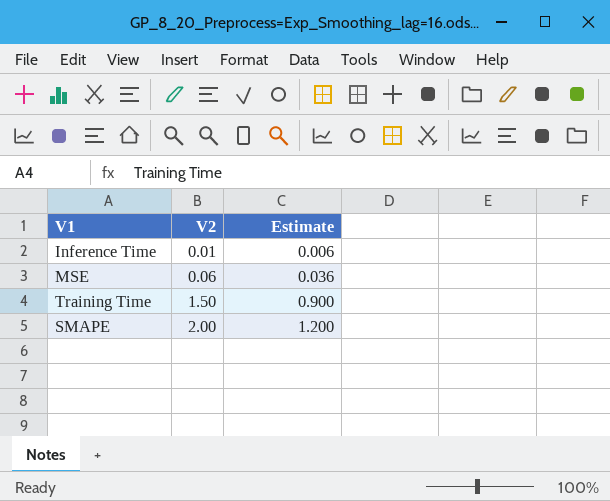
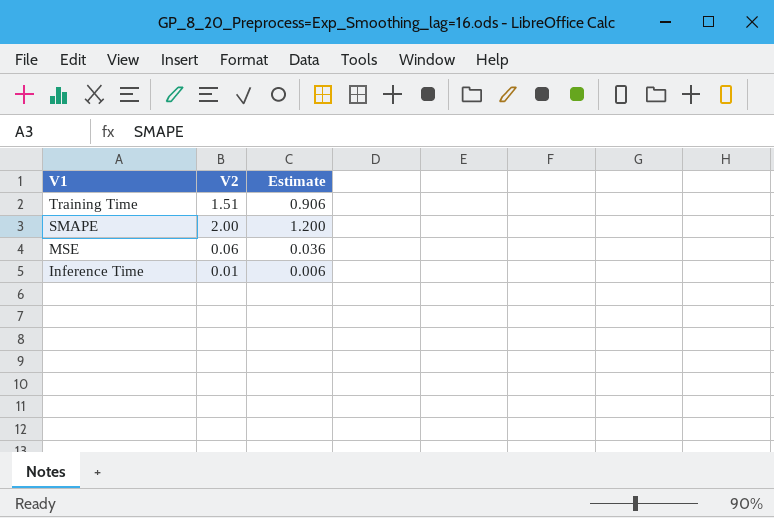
row order: V2 ascending -> V1 descending
Training Time | V2: 1.50 -> 1.51
Training Time | Estimate: 0.900 -> 0.906

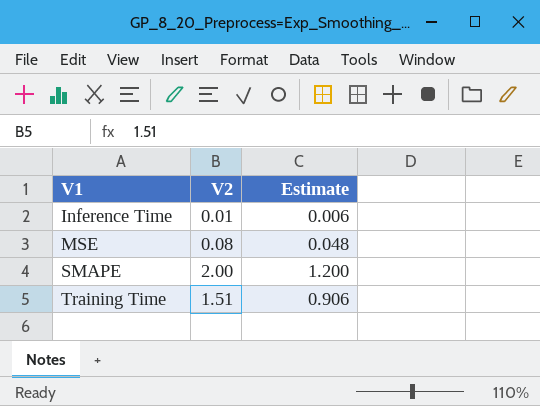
row order: V1 descending -> V1 ascending
MSE | V2: 0.06 -> 0.08
MSE | Estimate: 0.036 -> 0.048

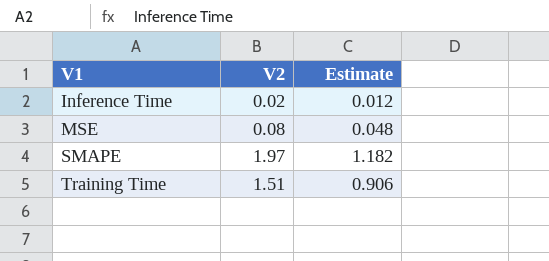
Inference Time | V2: 0.01 -> 0.02
Inference Time | Estimate: 0.006 -> 0.012
SMAPE | V2: 2.00 -> 1.97
SMAPE | Estimate: 1.200 -> 1.182

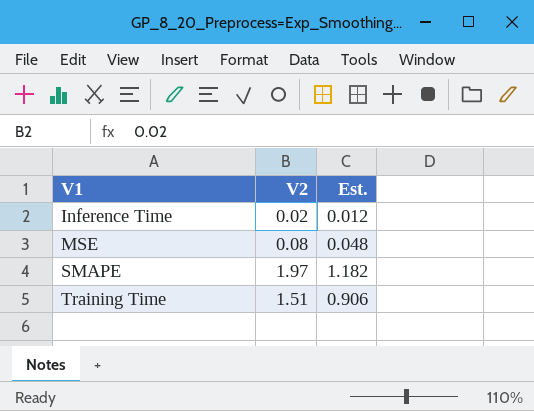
column name: Estimate -> Est.

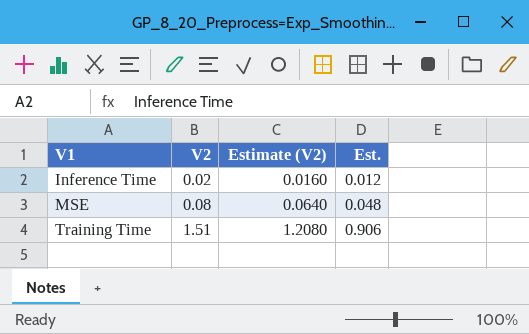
column Estimate (V2) | formula: none -> [V2] * 0.8
row SMAPE: 1.97 | 1.182 -> none

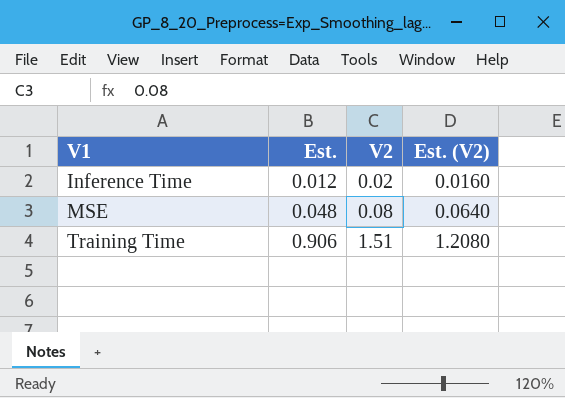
column Est. | position: 4 -> 2
column name: Estimate (V2) -> Est. (V2)

